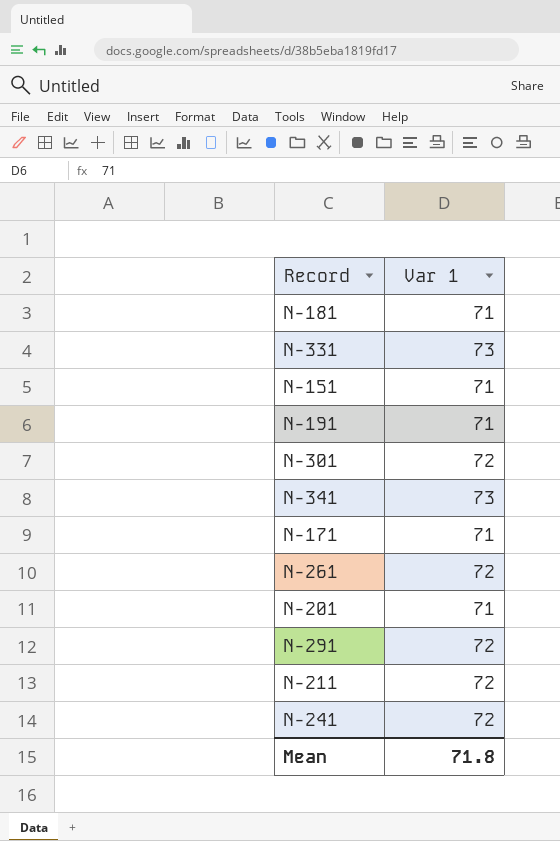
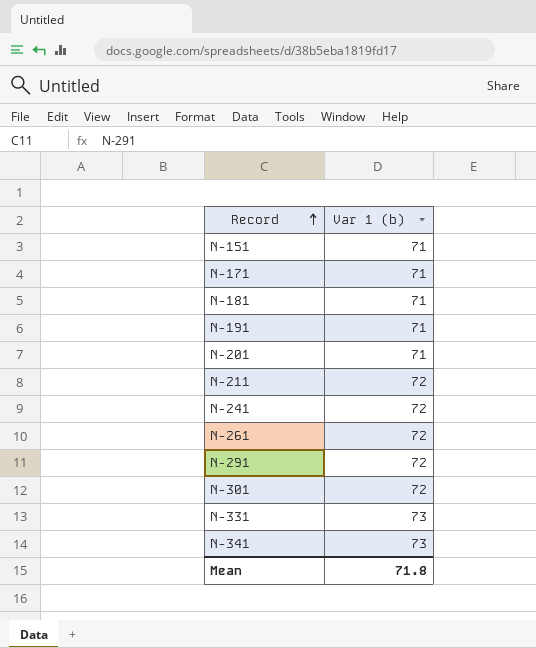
row order: none -> Record ascending
column name: Var 1 -> Var 1 (b)

